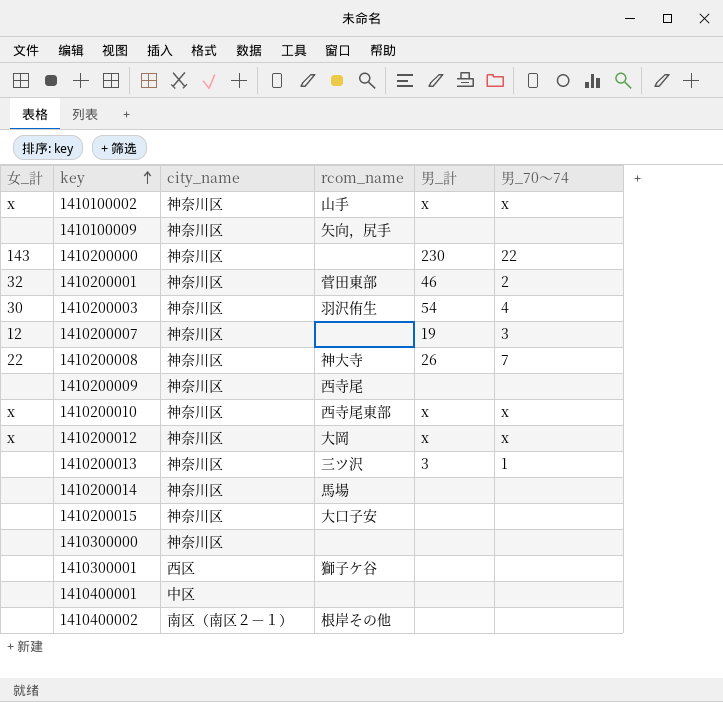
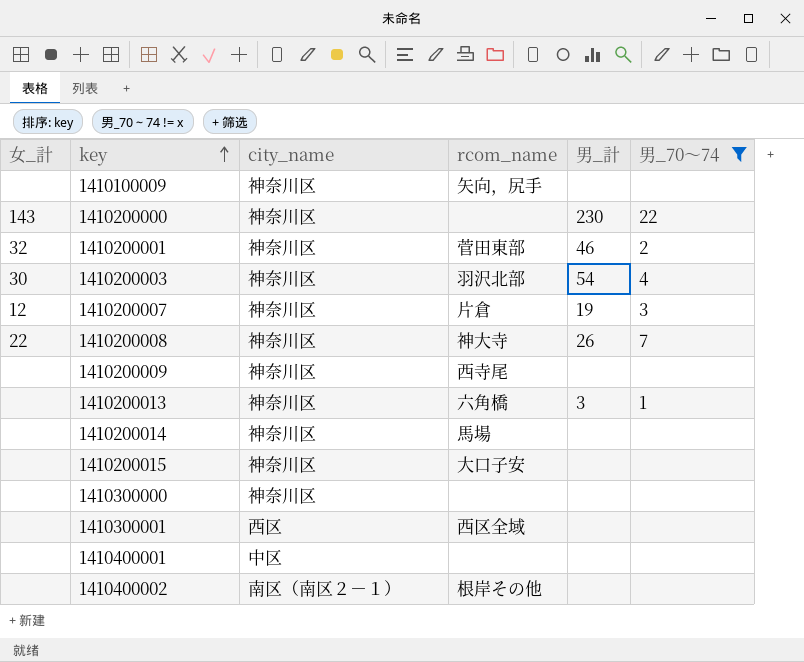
filter: none -> 男_70～74 != x
1410200003 | rcom_name: 羽沢侑生 -> 羽沢北部
1410200007 | rcom_name: none -> 片倉
1410200013 | rcom_name: 三ツ沢 -> 六角橋
1410300001 | rcom_name: 獅子ケ谷 -> 西区全域

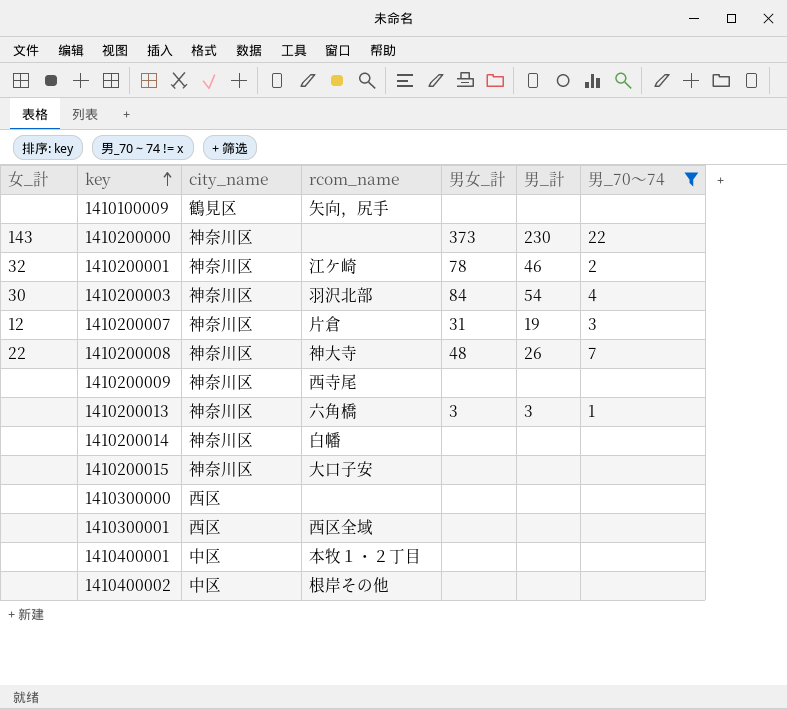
column 男女_計 | position: none -> 5
1410100009 | city_name: 神奈川区 -> 鶴見区
1410200001 | rcom_name: 菅田東部 -> 江ケ崎
1410200014 | rcom_name: 馬場 -> 白幡
1410300000 | city_name: 神奈川区 -> 西区
1410400001 | rcom_name: none -> 本牧１・２丁目
1410400002 | city_name: 南区（南区２－１） -> 中区

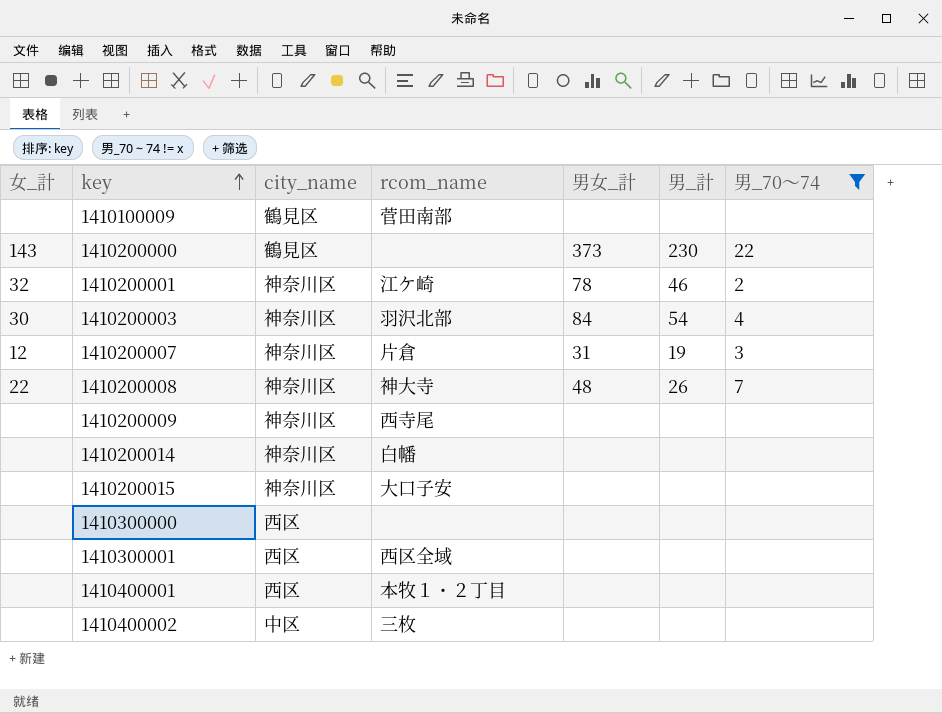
row 1410200013: none | 神奈川区 | 六角橋 | 3 | 3 | 1 -> none
1410100009 | rcom_name: 矢向，尻手 -> 菅田南部
1410200000 | city_name: 神奈川区 -> 鶴見区
1410400001 | city_name: 中区 -> 西区
1410400002 | rcom_name: 根岸その他 -> 三枚

